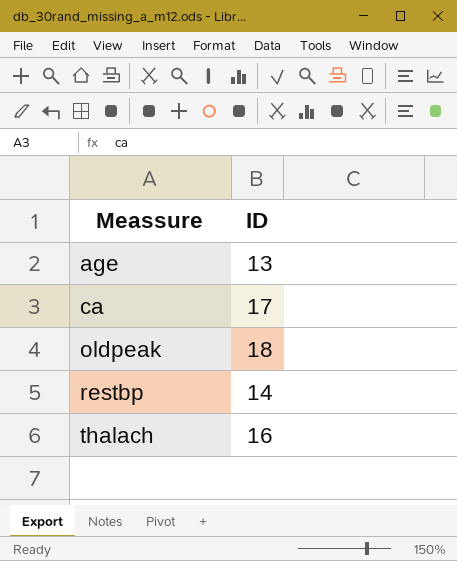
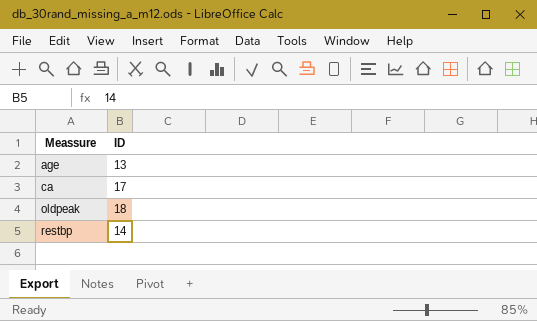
row thalach: 16 -> none

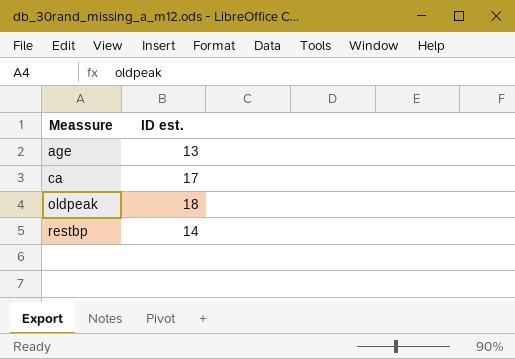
column name: ID -> ID est.

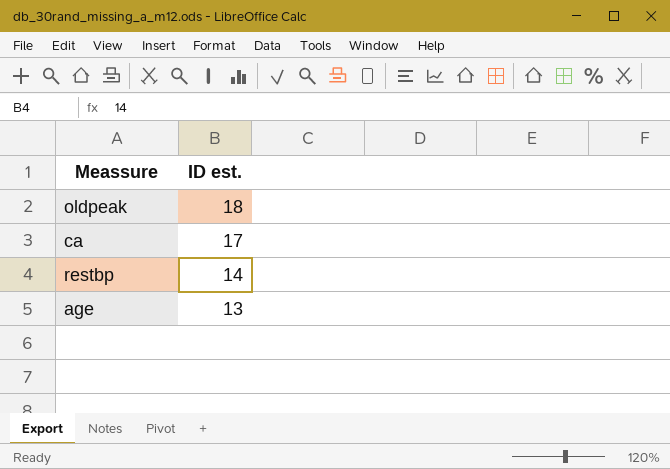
row order: Meassure ascending -> ID est. descending

